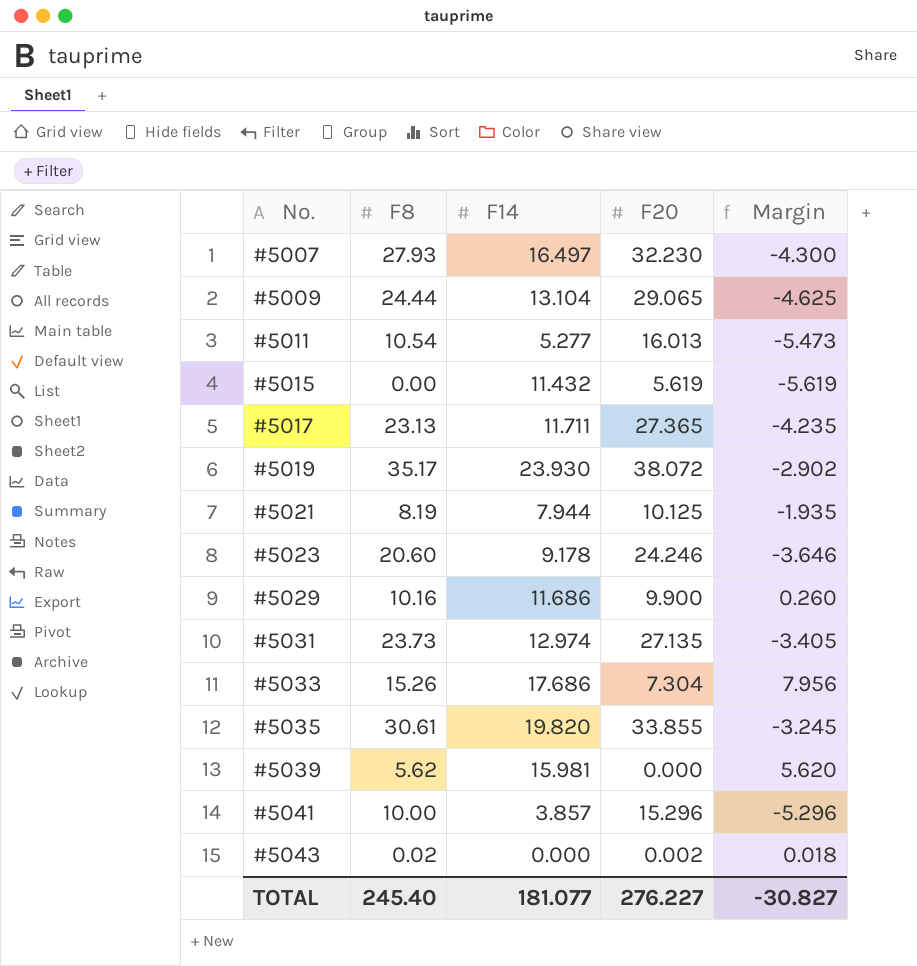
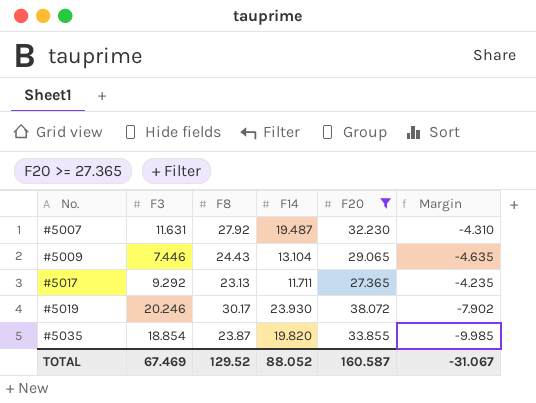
filter: none -> F20 >= 27.365
column F3 | position: none -> 2
#5007 | F8: 27.93 -> 27.92
#5007 | F14: 16.497 -> 19.487
#5007 | Margin: -4.300 -> -4.310
#5009 | F8: 24.44 -> 24.43
#5009 | Margin: -4.625 -> -4.635
#5019 | F8: 35.17 -> 30.17
#5019 | Margin: -2.902 -> -7.902
#5035 | F8: 30.61 -> 23.87
#5035 | Margin: -3.245 -> -9.985
TOTAL | F8: 245.40 -> 129.52
TOTAL | F14: 181.077 -> 88.052
TOTAL | F20: 276.227 -> 160.587
TOTAL | Margin: -30.827 -> -31.067

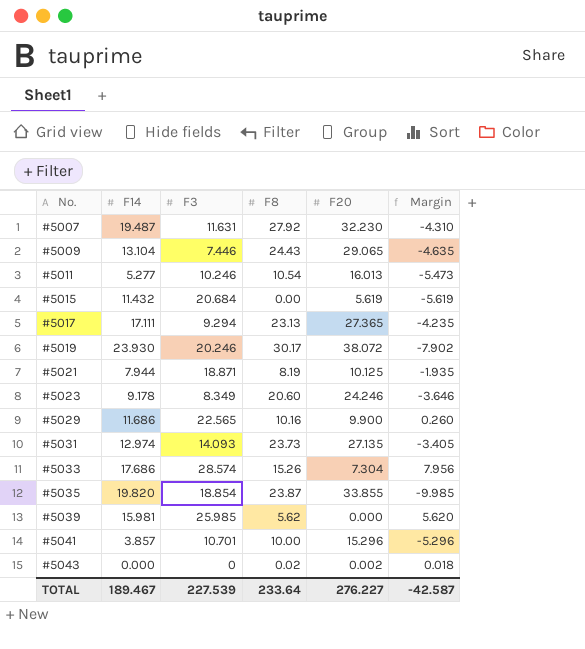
filter: F20 >= 27.365 -> none
column F14 | position: 4 -> 2
#5017 | F14: 11.711 -> 17.111
#5017 | F3: 9.292 -> 9.294
TOTAL | F14: 88.052 -> 189.467
TOTAL | F3: 67.469 -> 227.539
TOTAL | F8: 129.52 -> 233.64
TOTAL | F20: 160.587 -> 276.227
TOTAL | Margin: -31.067 -> -42.587

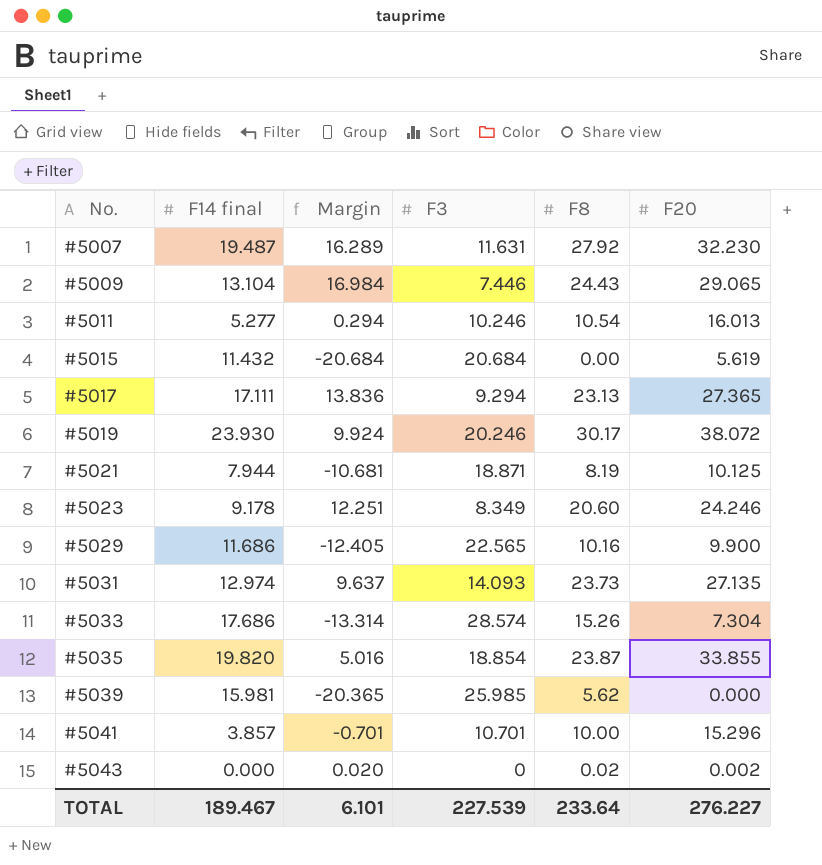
column name: F14 -> F14 final
column Margin | formula: [F8] - [F20] -> [F8] - [F3]
column Margin | position: 6 -> 3
TOTAL | Margin: -42.587 -> 6.101

